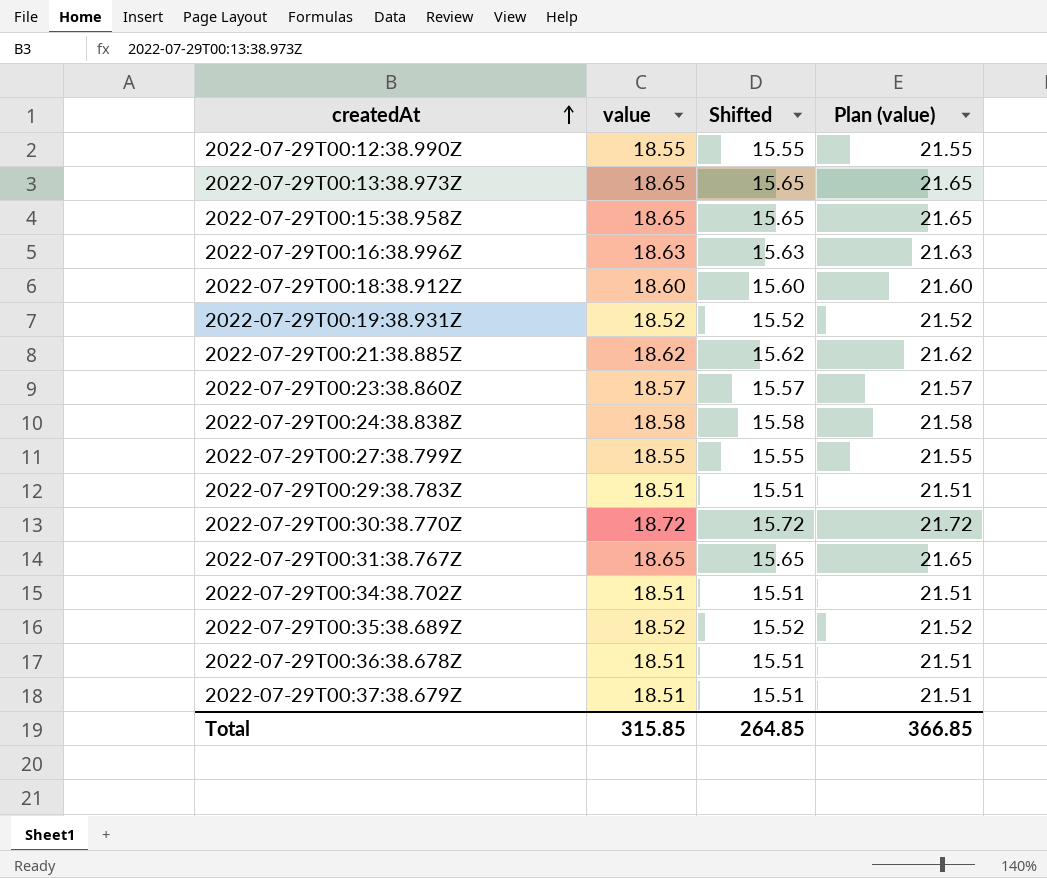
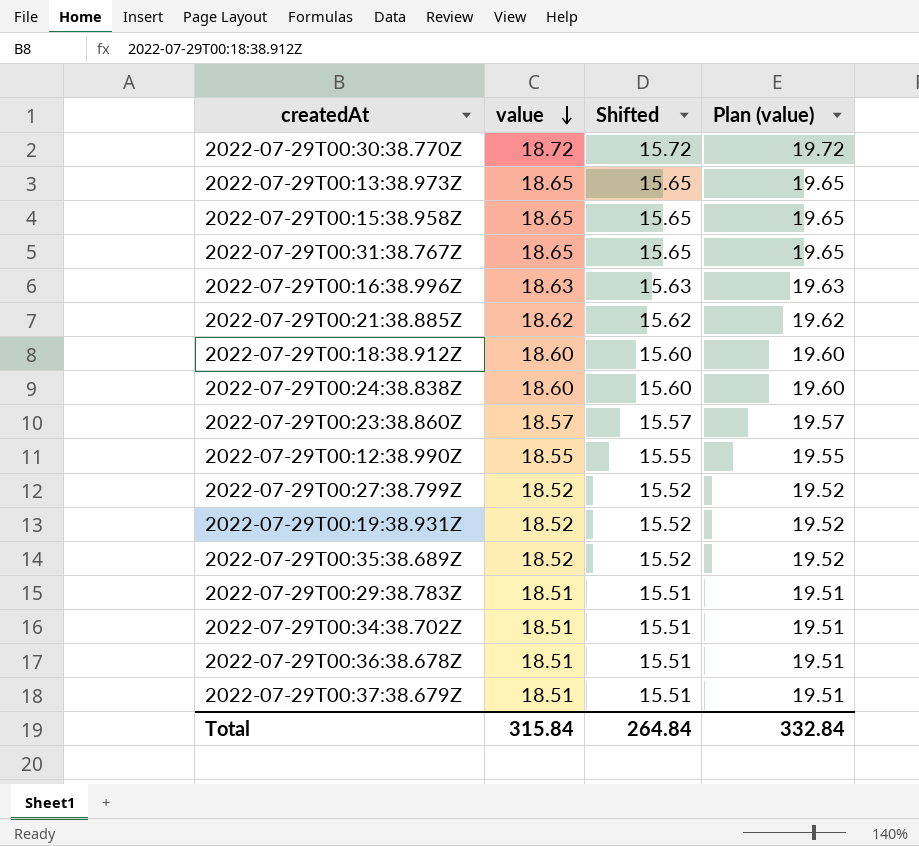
row order: createdAt ascending -> value descending
column Plan (value) | formula: [value] + 3 -> [value] + 1
2022-07-29T00:24:38.838Z | value: 18.58 -> 18.60
2022-07-29T00:24:38.838Z | Shifted: 15.58 -> 15.60
2022-07-29T00:27:38.799Z | value: 18.55 -> 18.52
2022-07-29T00:27:38.799Z | Shifted: 15.55 -> 15.52
Total | value: 315.85 -> 315.84
Total | Shifted: 264.85 -> 264.84
Total | Plan (value): 366.85 -> 332.84

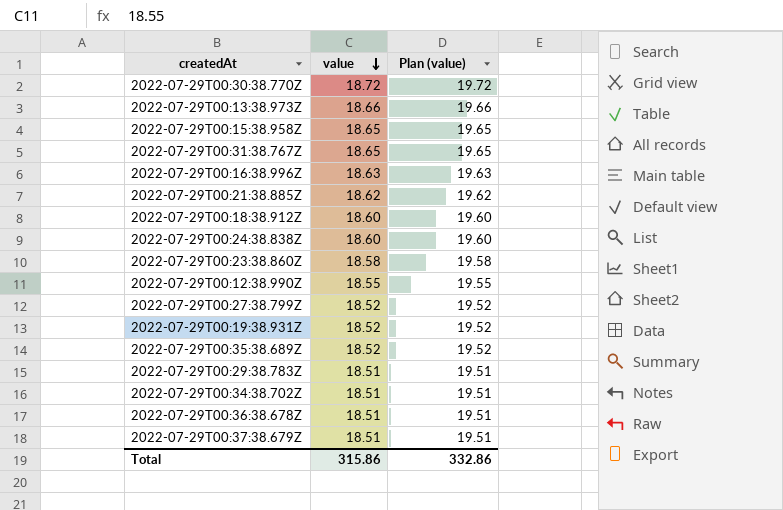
column Shifted | formula: [value] - 3 -> none
2022-07-29T00:13:38.973Z | value: 18.65 -> 18.66
2022-07-29T00:13:38.973Z | Plan (value): 19.65 -> 19.66
2022-07-29T00:23:38.860Z | value: 18.57 -> 18.58
2022-07-29T00:23:38.860Z | Plan (value): 19.57 -> 19.58
Total | value: 315.84 -> 315.86
Total | Plan (value): 332.84 -> 332.86

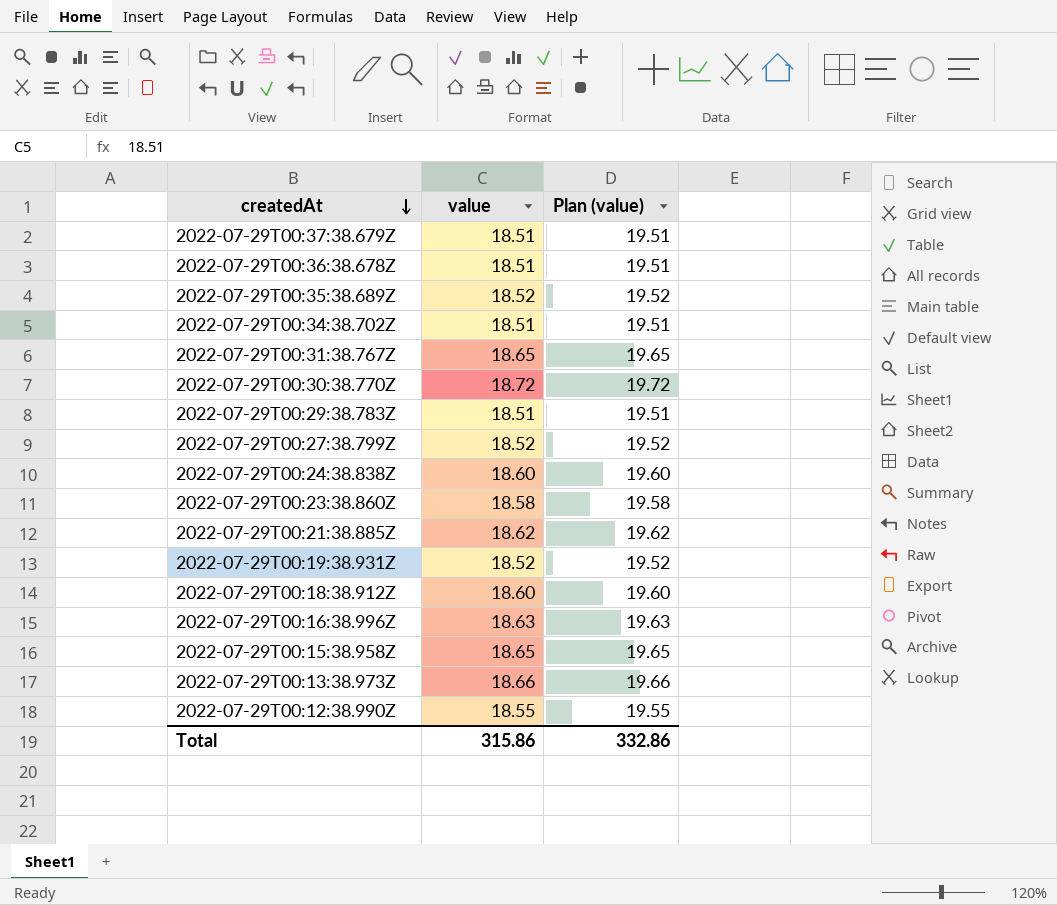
row order: value descending -> createdAt descending

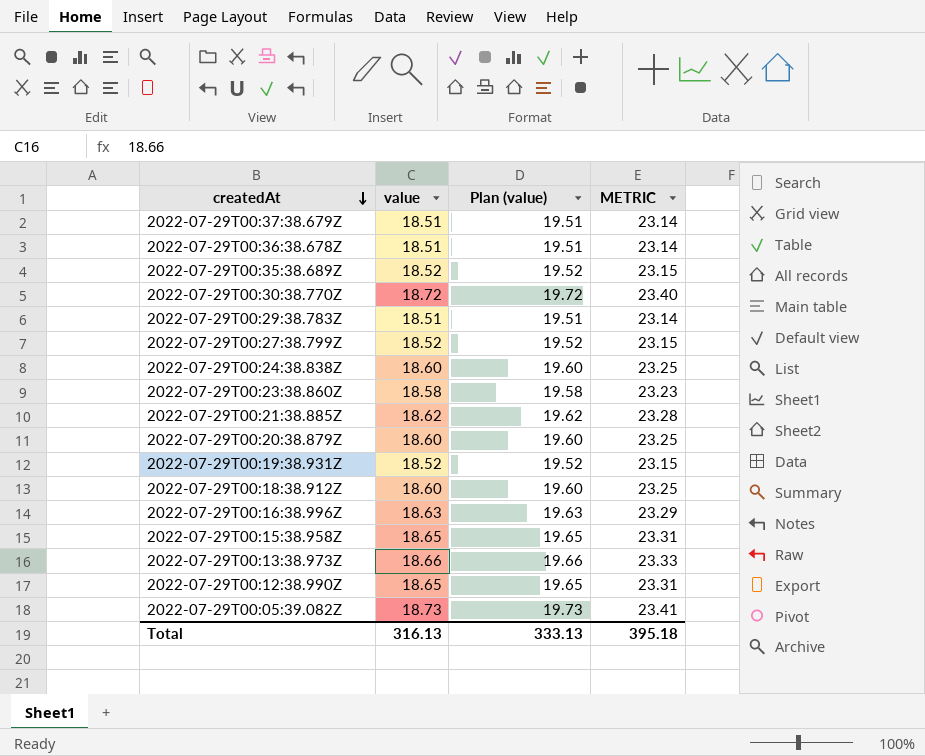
column METRIC | formula: none -> [value] * 1.25
row 2022-07-29T00:34:38.702Z: 18.51 | 19.51 -> none
row 2022-07-29T00:31:38.767Z: 18.65 | 19.65 -> none
row 2022-07-29T00:20:38.879Z: none -> 18.60 | 19.60 | 23.25
2022-07-29T00:12:38.990Z | value: 18.55 -> 18.65
2022-07-29T00:12:38.990Z | Plan (value): 19.55 -> 19.65
row 2022-07-29T00:05:39.082Z: none -> 18.73 | 19.73 | 23.41
Total | value: 315.86 -> 316.13
Total | Plan (value): 332.86 -> 333.13

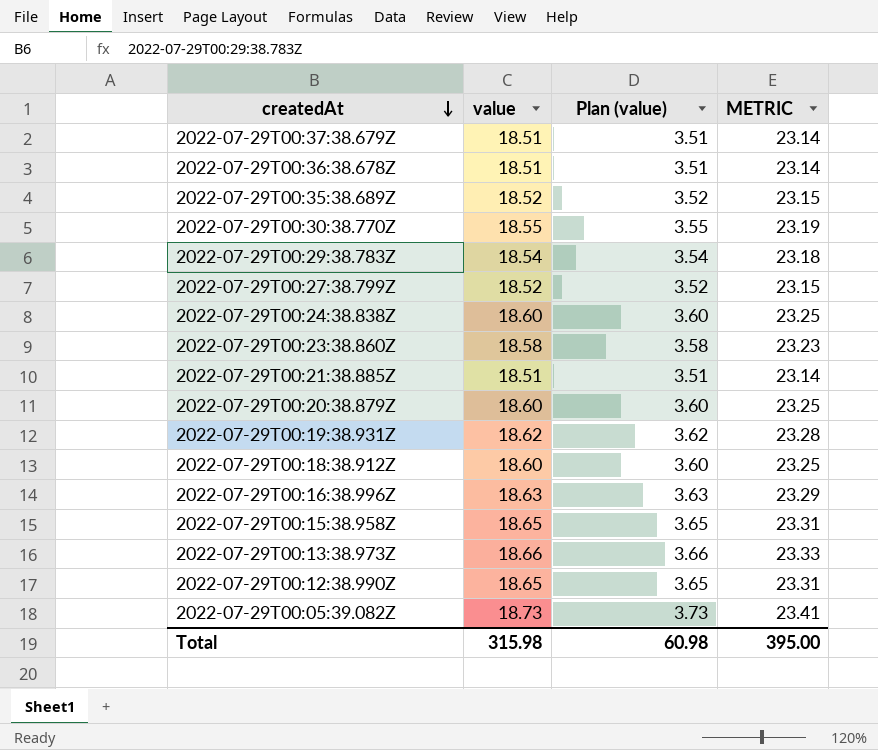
column Plan (value) | formula: [value] + 1 -> [value] - 15
2022-07-29T00:30:38.770Z | value: 18.72 -> 18.55
2022-07-29T00:30:38.770Z | METRIC: 23.40 -> 23.19
2022-07-29T00:29:38.783Z | value: 18.51 -> 18.54
2022-07-29T00:29:38.783Z | METRIC: 23.14 -> 23.18
2022-07-29T00:21:38.885Z | value: 18.62 -> 18.51
2022-07-29T00:21:38.885Z | METRIC: 23.28 -> 23.14
2022-07-29T00:19:38.931Z | value: 18.52 -> 18.62
2022-07-29T00:19:38.931Z | METRIC: 23.15 -> 23.28
Total | value: 316.13 -> 315.98
Total | Plan (value): 333.13 -> 60.98
Total | METRIC: 395.18 -> 395.00

